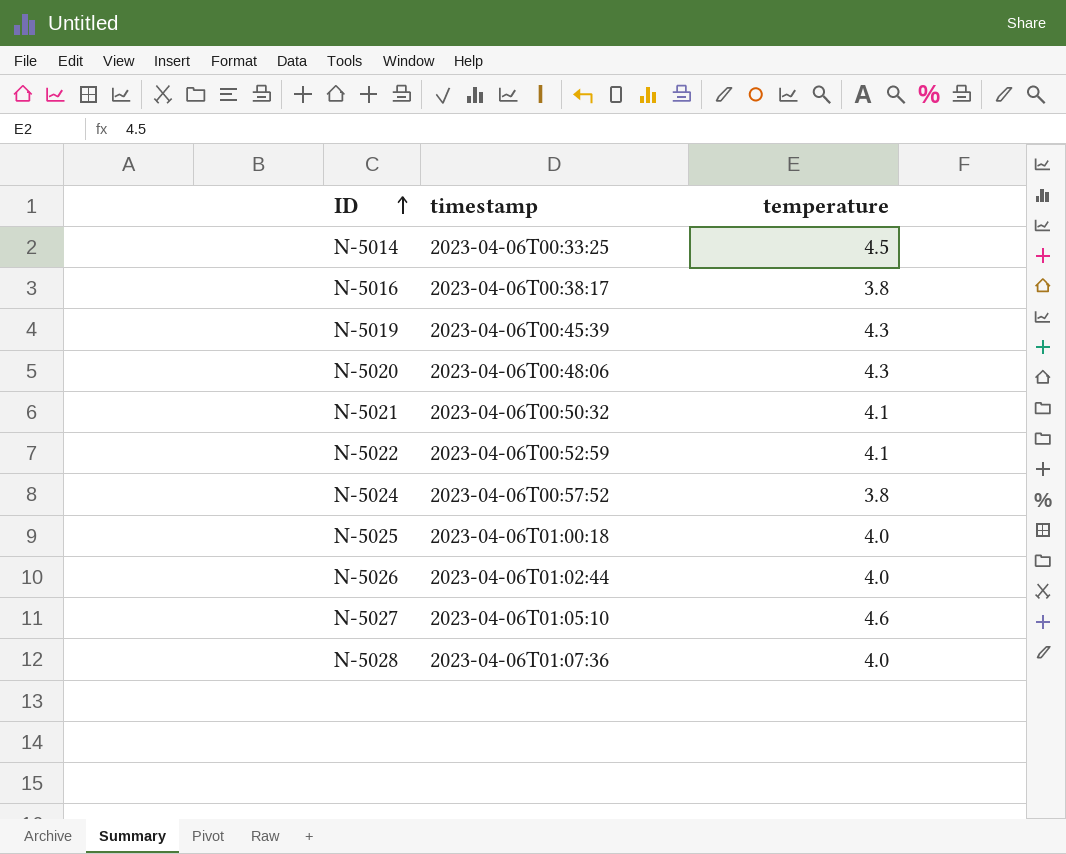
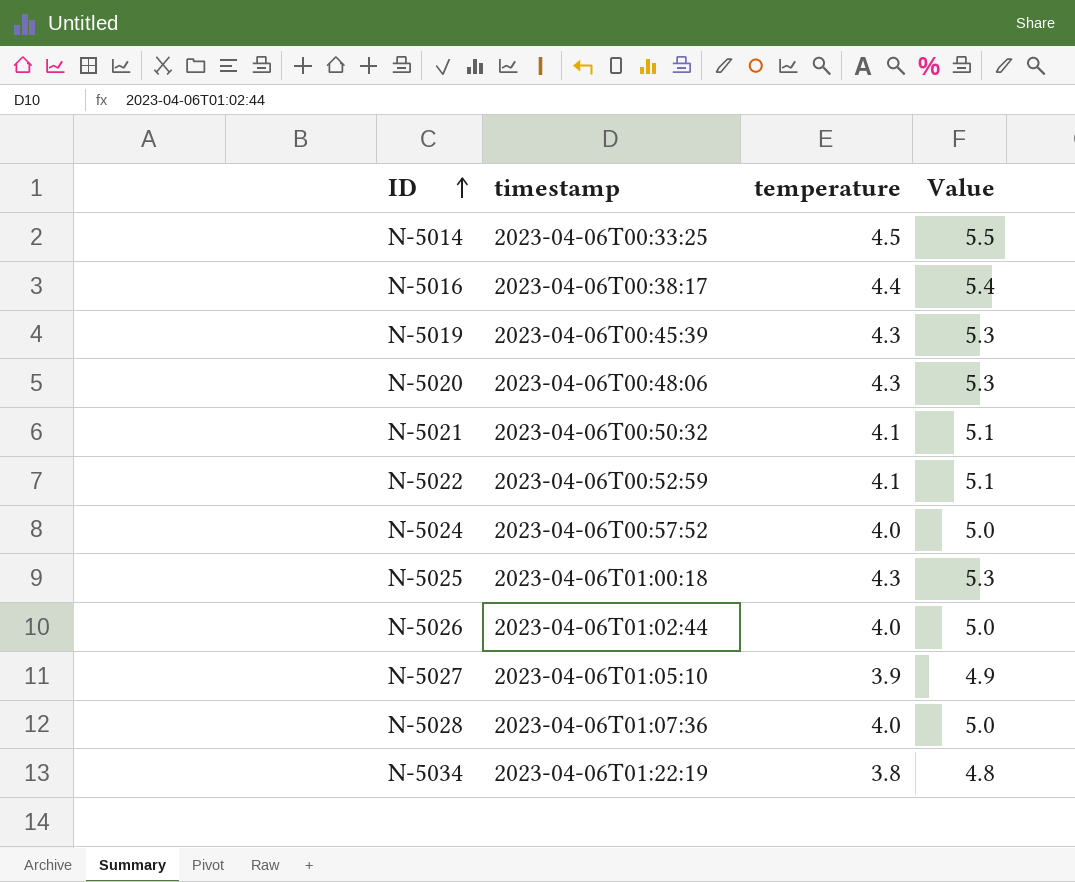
column Value | formula: none -> [temperature] + 1
N-5016 | temperature: 3.8 -> 4.4
N-5024 | temperature: 3.8 -> 4.0
N-5025 | temperature: 4.0 -> 4.3
N-5027 | temperature: 4.6 -> 3.9
row N-5034: none -> 2023-04-06T01:22:19 | 3.8 | 4.8

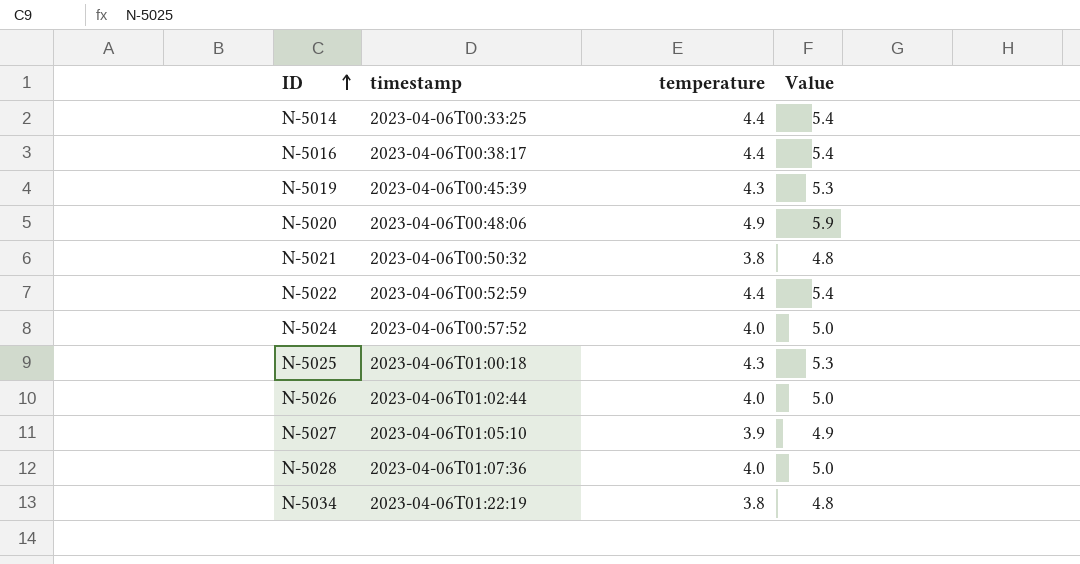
N-5014 | temperature: 4.5 -> 4.4
N-5014 | Value: 5.5 -> 5.4
N-5020 | temperature: 4.3 -> 4.9
N-5020 | Value: 5.3 -> 5.9
N-5021 | temperature: 4.1 -> 3.8
N-5021 | Value: 5.1 -> 4.8
N-5022 | temperature: 4.1 -> 4.4
N-5022 | Value: 5.1 -> 5.4

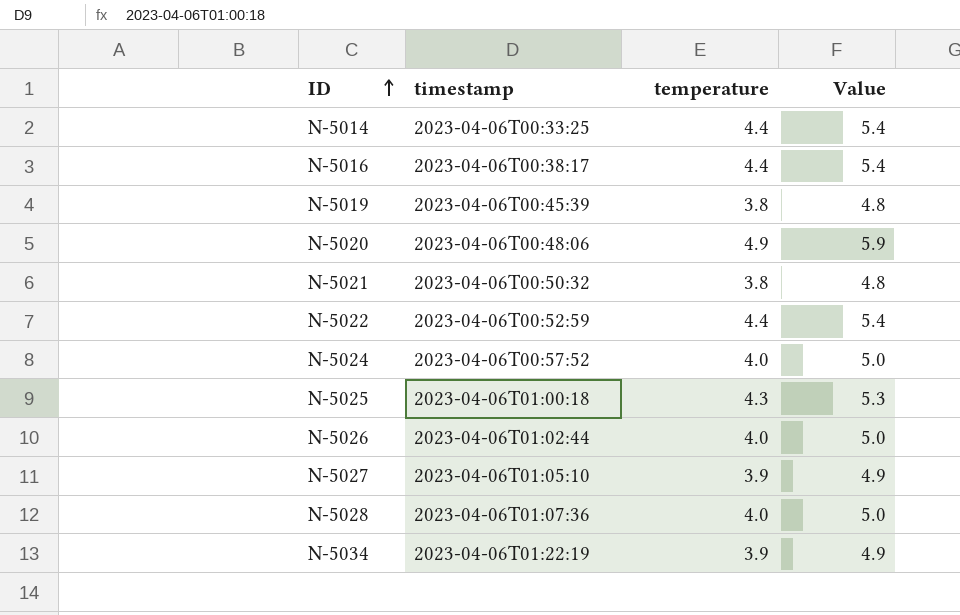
N-5019 | temperature: 4.3 -> 3.8
N-5019 | Value: 5.3 -> 4.8
N-5034 | temperature: 3.8 -> 3.9
N-5034 | Value: 4.8 -> 4.9

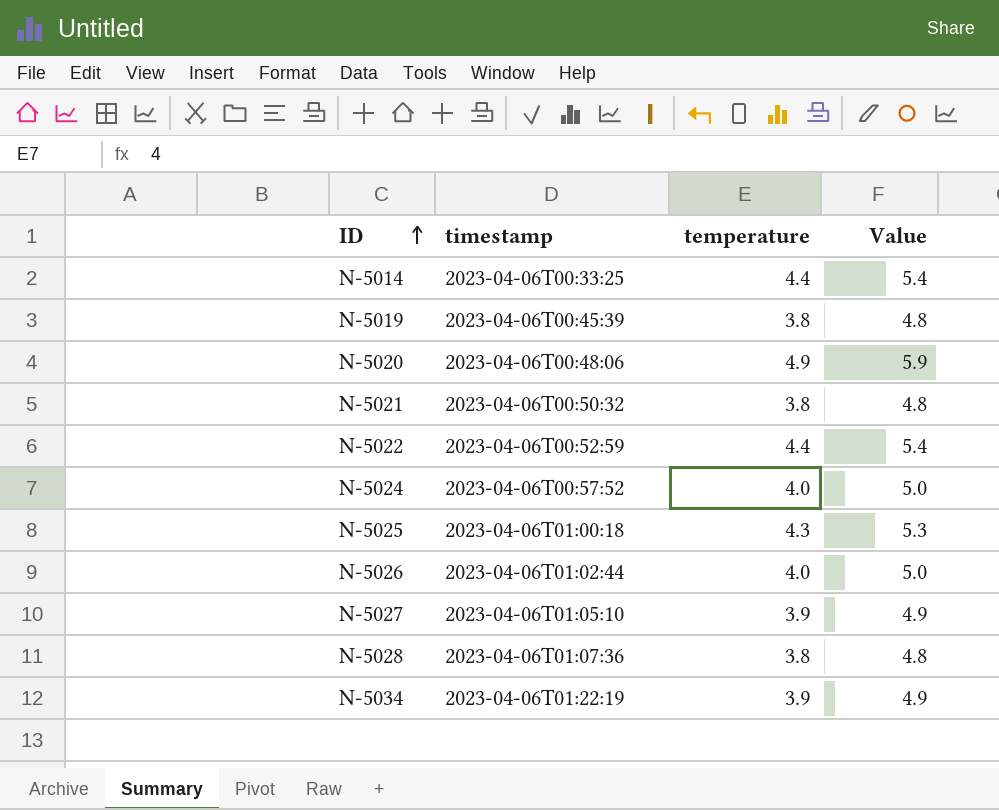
row N-5016: 2023-04-06T00:38:17 | 4.4 | 5.4 -> none
N-5028 | temperature: 4.0 -> 3.8
N-5028 | Value: 5.0 -> 4.8

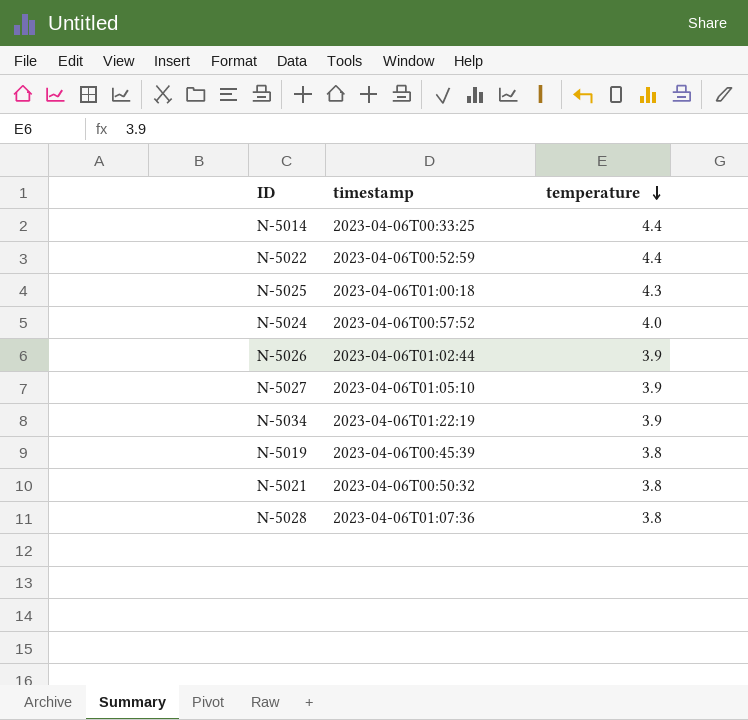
row order: ID ascending -> temperature descending
column Value | formula: [temperature] + 1 -> none
row N-5020: 2023-04-06T00:48:06 | 4.9 | 5.9 -> none
N-5026 | temperature: 4.0 -> 3.9

